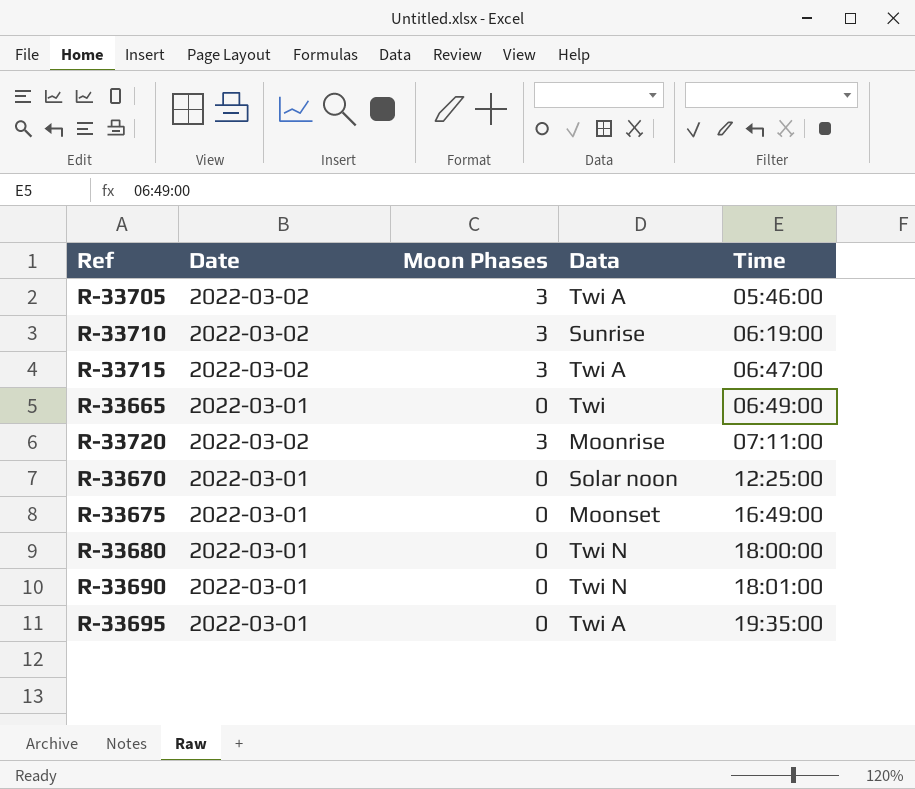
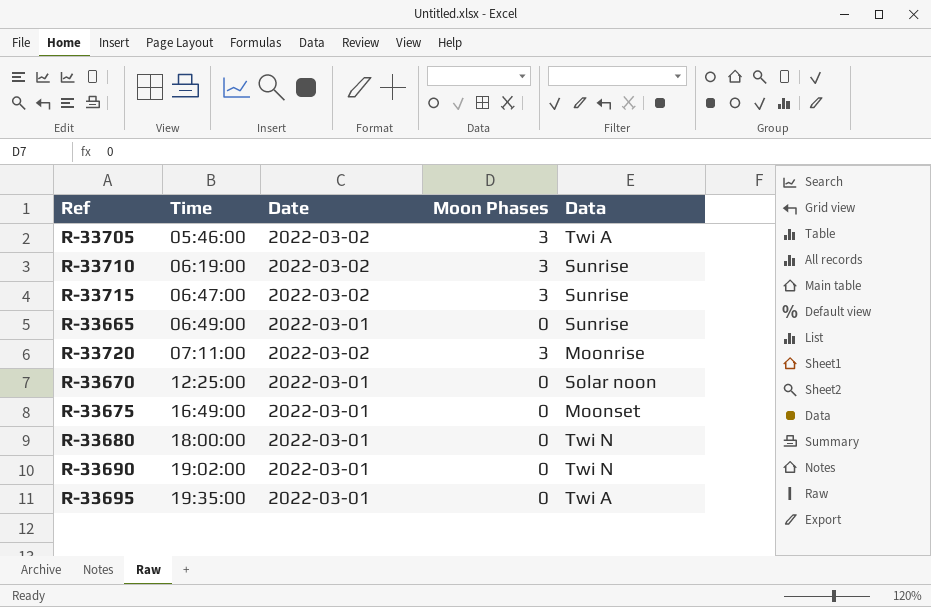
column Time | position: 5 -> 2
R-33715 | Data: Twi A -> Sunrise
R-33665 | Data: Twi -> Sunrise
R-33690 | Time: 18:01:00 -> 19:02:00

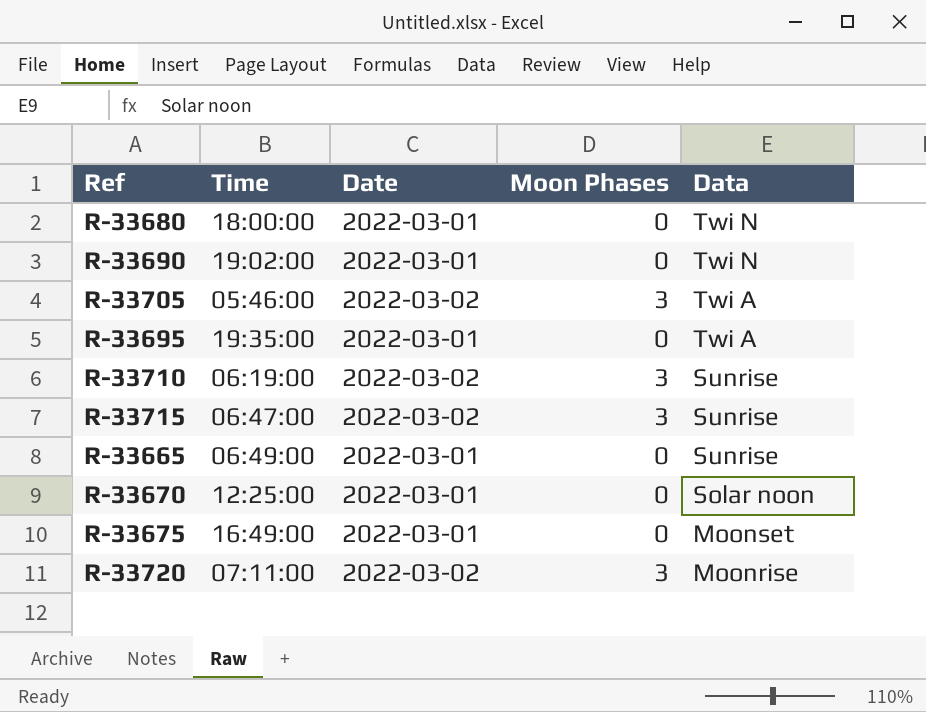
row order: Time ascending -> Data descending

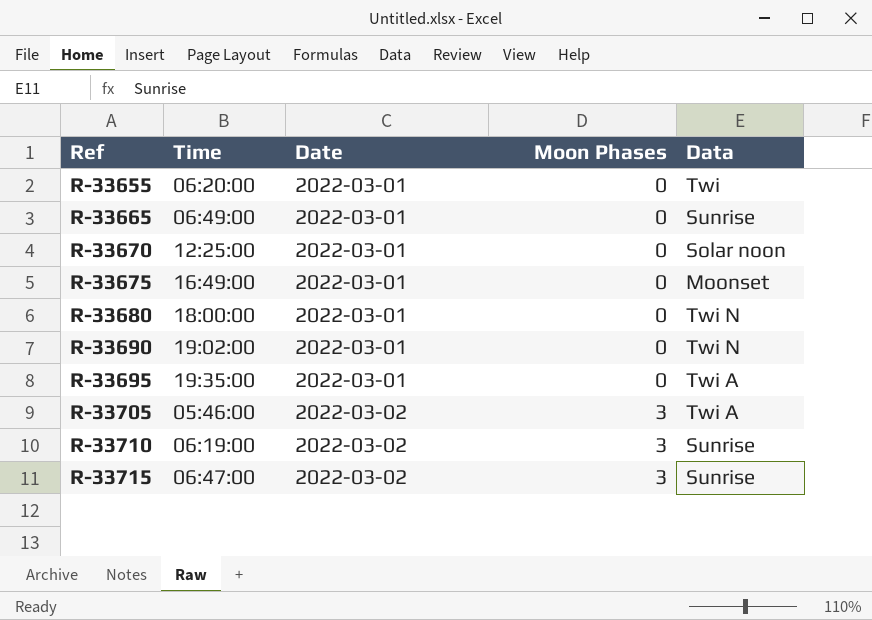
row order: Data descending -> Ref ascending
row R-33720: 07:11:00 | 2022-03-02 | 3 | Moonrise -> none
row R-33655: none -> 06:20:00 | 2022-03-01 | 0 | Twi

